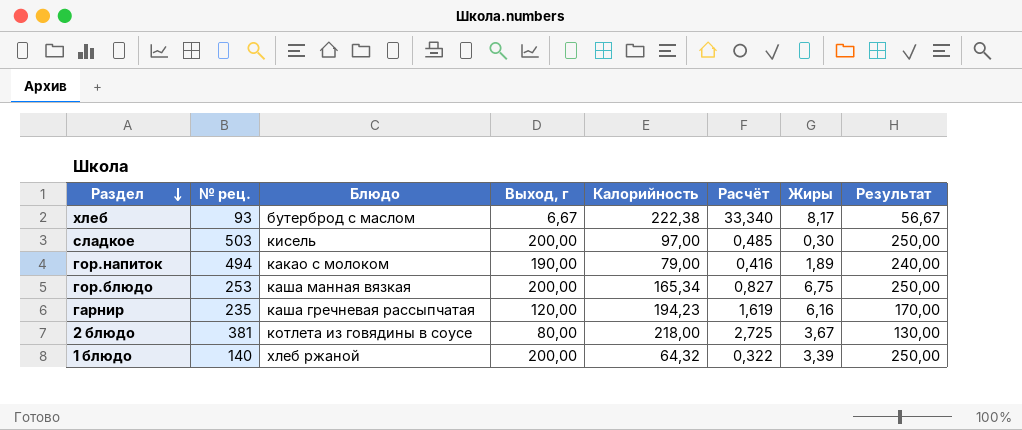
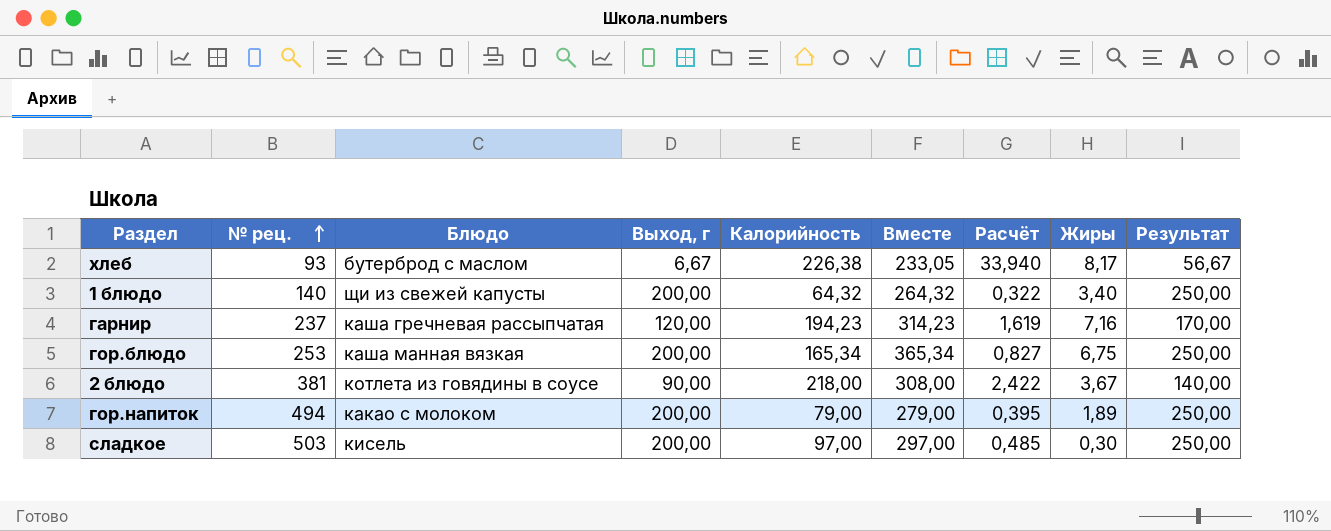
row order: Раздел descending -> № рец. ascending
column Вместе | formula: none -> [Выход, г] + [Калорийность]
хлеб | Калорийность: 222,38 -> 226,38
хлеб | Расчёт: 33,340 -> 33,940
1 блюдо | Блюдо: хлеб ржаной -> щи из свежей капусты
1 блюдо | Жиры: 3,39 -> 3,40
гарнир | № рец.: 235 -> 237
гарнир | Жиры: 6,16 -> 7,16
2 блюдо | Выход, г: 80,00 -> 90,00
2 блюдо | Расчёт: 2,725 -> 2,422
2 блюдо | Результат: 130,00 -> 140,00
гор.напиток | Выход, г: 190,00 -> 200,00
гор.напиток | Расчёт: 0,416 -> 0,395
гор.напиток | Результат: 240,00 -> 250,00

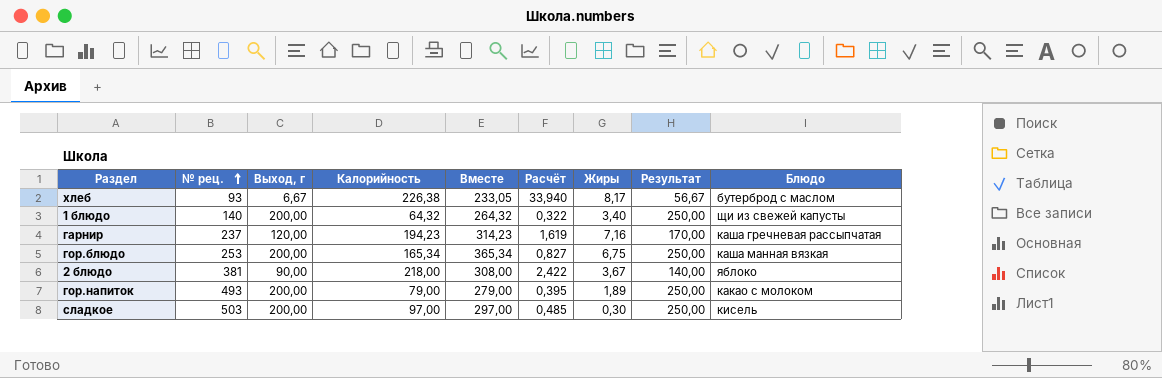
column Блюдо | position: 3 -> 9
2 блюдо | Блюдо: котлета из говядины в соусе -> яблоко
гор.напиток | № рец.: 494 -> 493

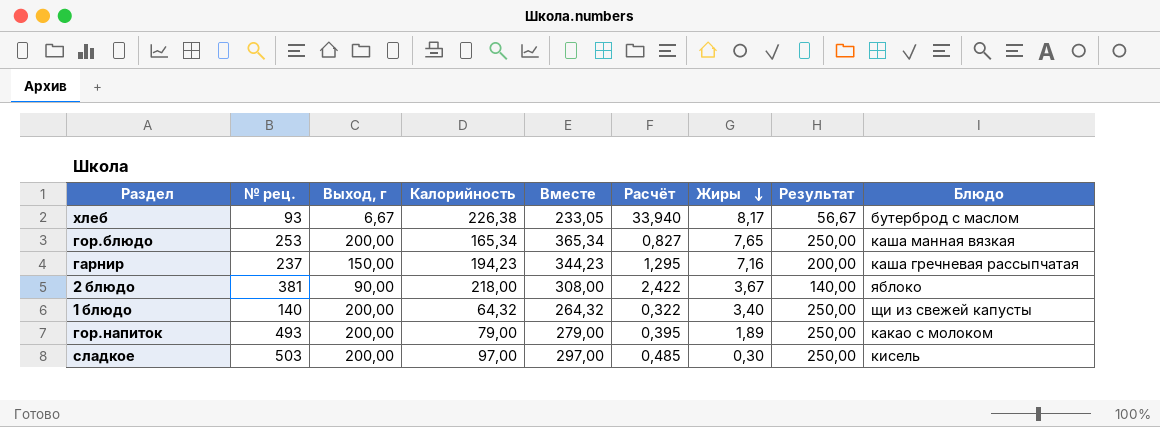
row order: № рец. ascending -> Жиры descending
гор.блюдо | Жиры: 6,75 -> 7,65
гарнир | Выход, г: 120,00 -> 150,00
гарнир | Вместе: 314,23 -> 344,23
гарнир | Расчёт: 1,619 -> 1,295
гарнир | Результат: 170,00 -> 200,00

